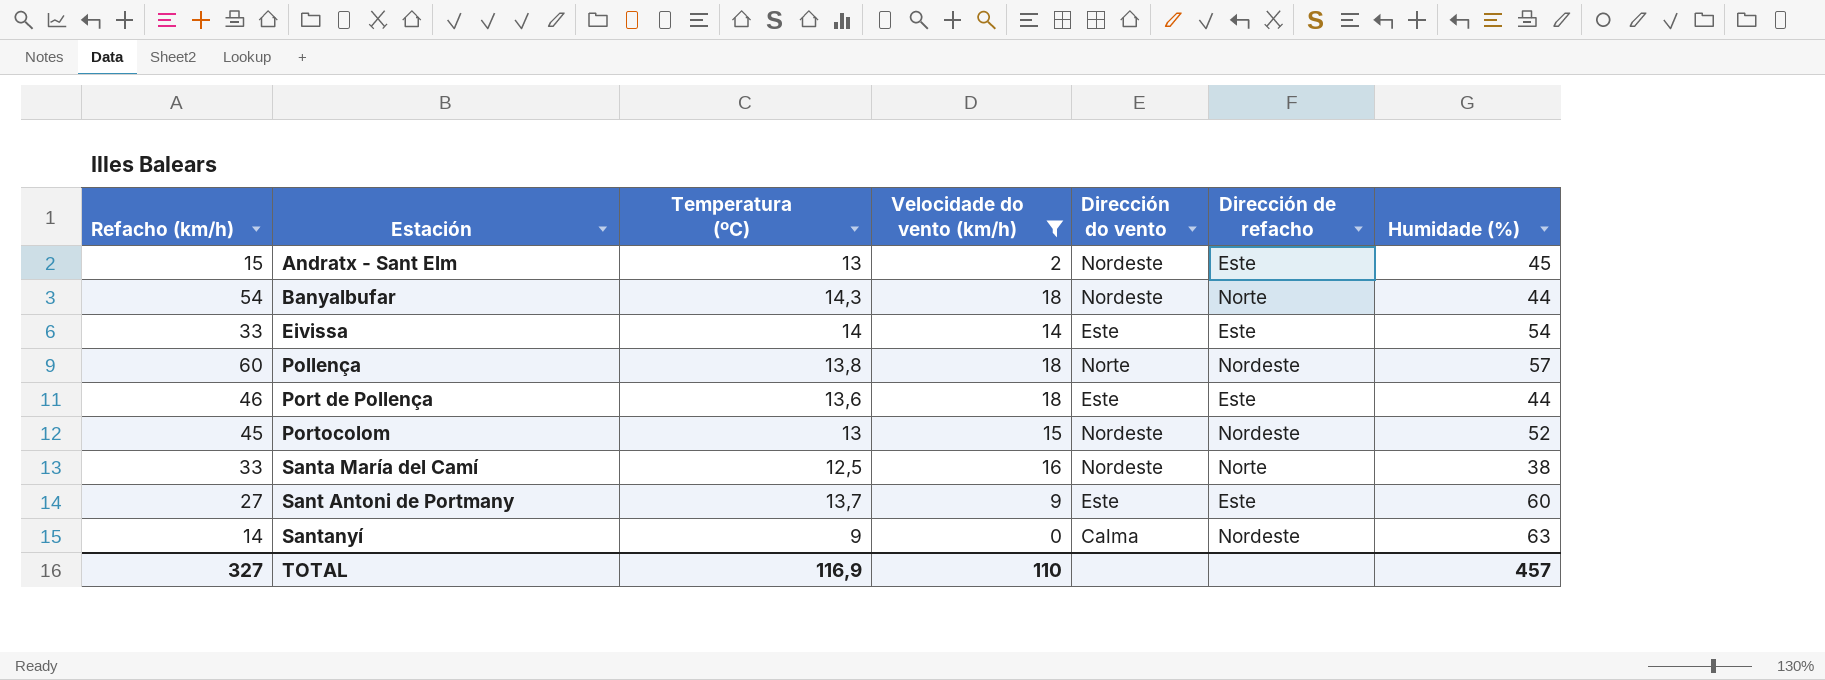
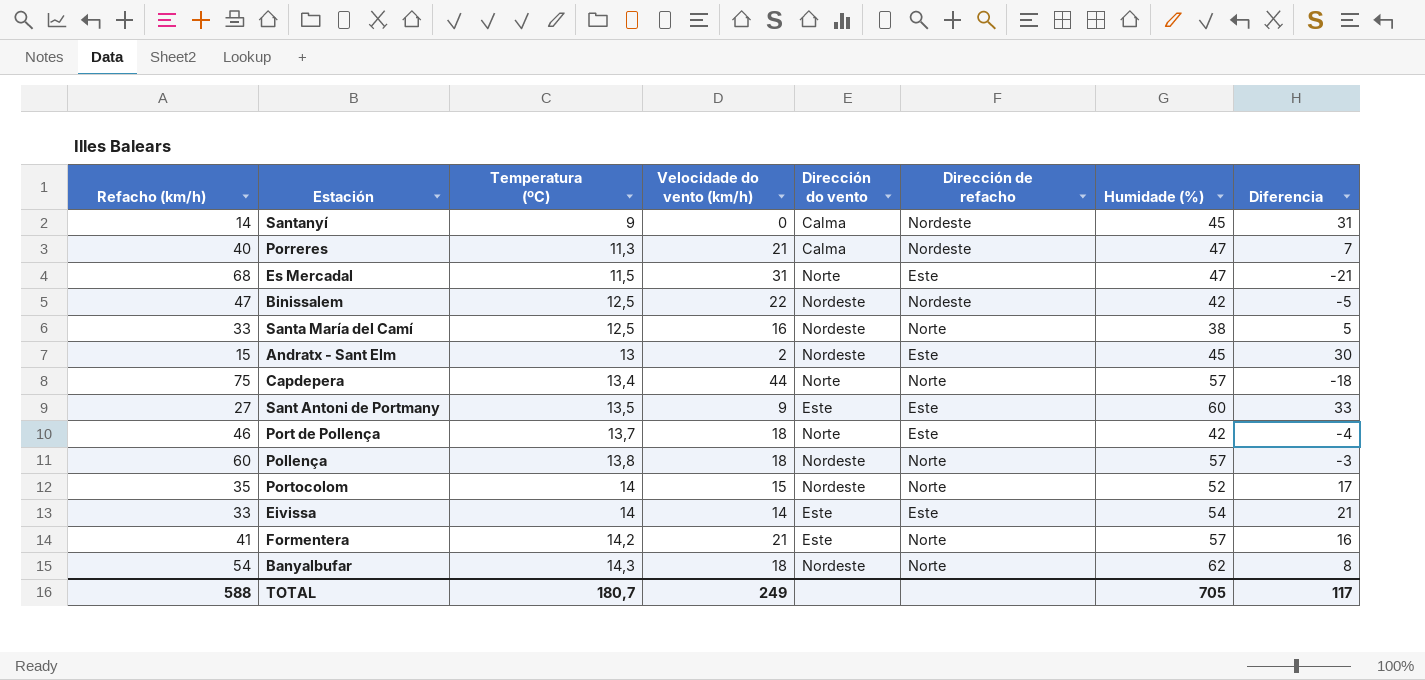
filter: Velocidade do vento (km/h) <= 18 -> none
row order: none -> Temperatura (ºC) ascending
column Diferencia | formula: none -> [Humidade (%)] - [Refacho (km/h)]
Santanyí | Humidade (%): 63 -> 45
Sant Antoni de Portmany | Temperatura (ºC): 13,7 -> 13,5
Port de Pollença | Temperatura (ºC): 13,6 -> 13,7
Port de Pollença | Dirección do vento: Este -> Norte
Port de Pollença | Humidade (%): 44 -> 42
Pollença | Dirección do vento: Norte -> Nordeste
Pollença | Dirección de refacho: Nordeste -> Norte
Portocolom | Refacho (km/h): 45 -> 35
Portocolom | Temperatura (ºC): 13 -> 14
Portocolom | Dirección de refacho: Nordeste -> Norte
Banyalbufar | Humidade (%): 44 -> 62
TOTAL | Refacho (km/h): 327 -> 588
TOTAL | Temperatura (ºC): 116,9 -> 180,7
TOTAL | Velocidade do vento (km/h): 110 -> 249
TOTAL | Humidade (%): 457 -> 705

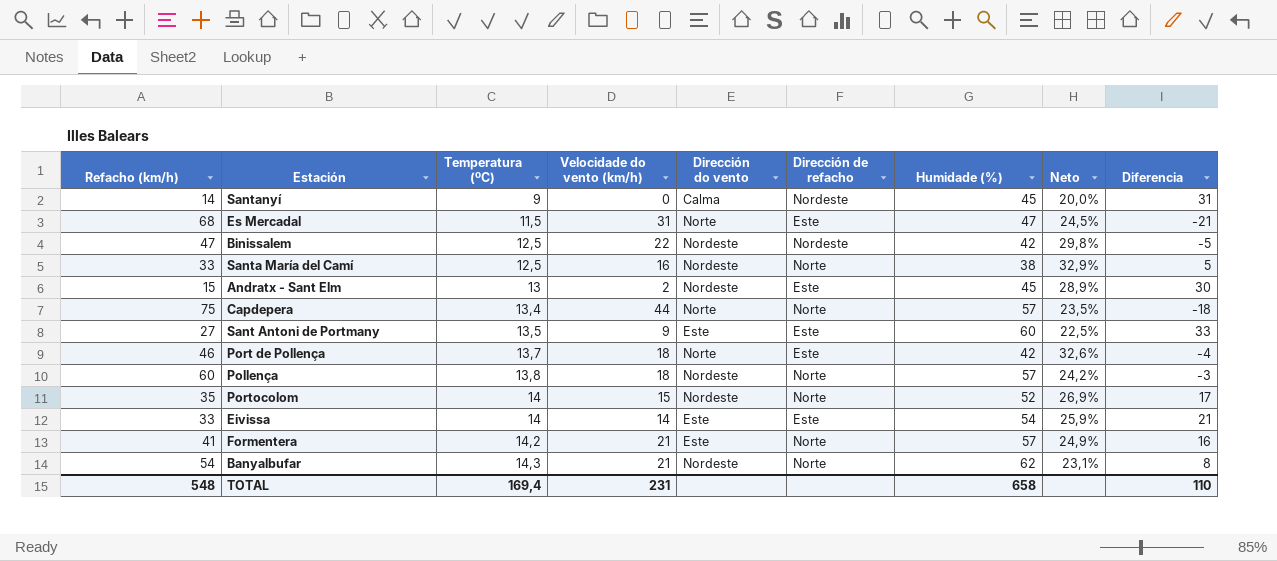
column Neto | formula: none -> [Temperatura (ºC)] / [Humidade (%)]
row Porreres: 40 | 11,3 | 21 | Calma | Nordeste | 47 | 7 -> none
Banyalbufar | Velocidade do vento (km/h): 18 -> 21
TOTAL | Refacho (km/h): 588 -> 548
TOTAL | Temperatura (ºC): 180,7 -> 169,4
TOTAL | Velocidade do vento (km/h): 249 -> 231
TOTAL | Humidade (%): 705 -> 658
TOTAL | Diferencia: 117 -> 110

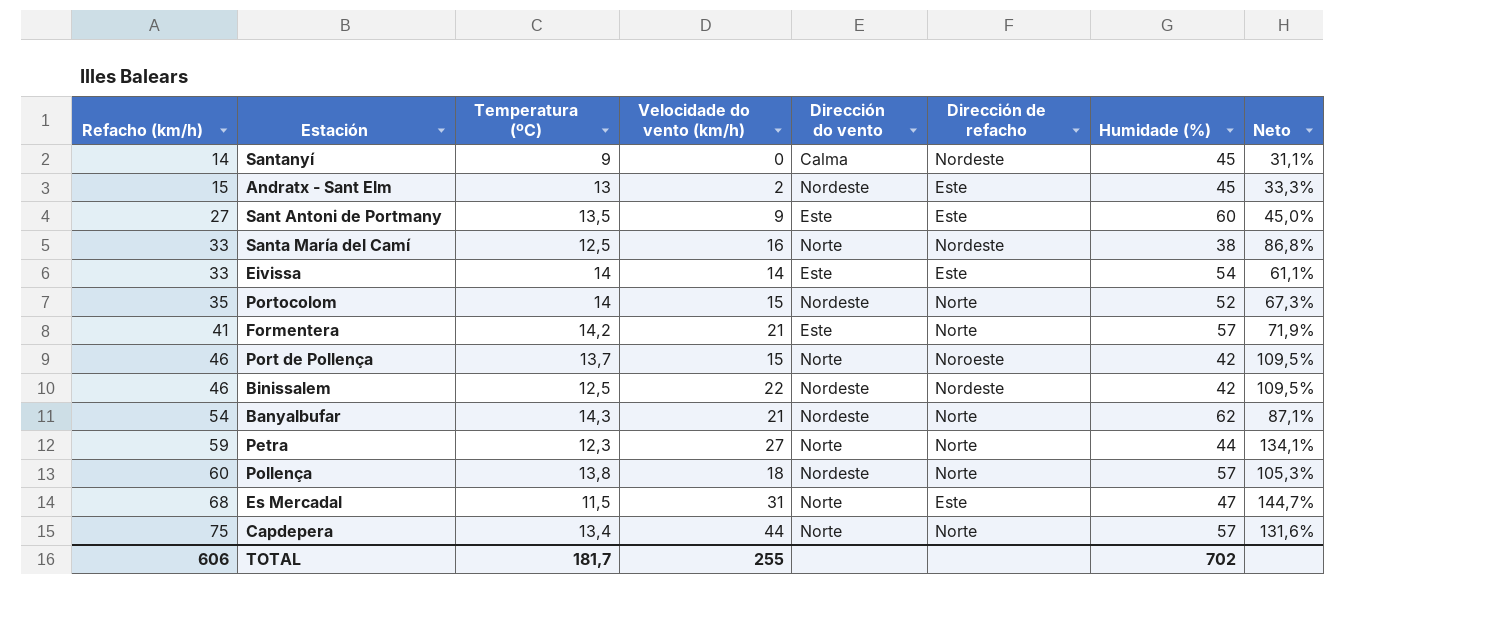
row order: Temperatura (ºC) ascending -> Refacho (km/h) ascending
column Diferencia | formula: [Humidade (%)] - [Refacho (km/h)] -> none
column Neto | formula: [Temperatura (ºC)] / [Humidade (%)] -> [Refacho (km/h)] / [Humidade (%)]
Santa María del Camí | Dirección do vento: Nordeste -> Norte
Santa María del Camí | Dirección de refacho: Norte -> Nordeste
Port de Pollença | Velocidade do vento (km/h): 18 -> 15
Port de Pollença | Dirección de refacho: Este -> Noroeste
Binissalem | Refacho (km/h): 47 -> 46
row Petra: none -> 59 | 12,3 | 27 | Norte | Norte | 44 | 134,1%
TOTAL | Refacho (km/h): 548 -> 606
TOTAL | Temperatura (ºC): 169,4 -> 181,7
TOTAL | Velocidade do vento (km/h): 231 -> 255
TOTAL | Humidade (%): 658 -> 702

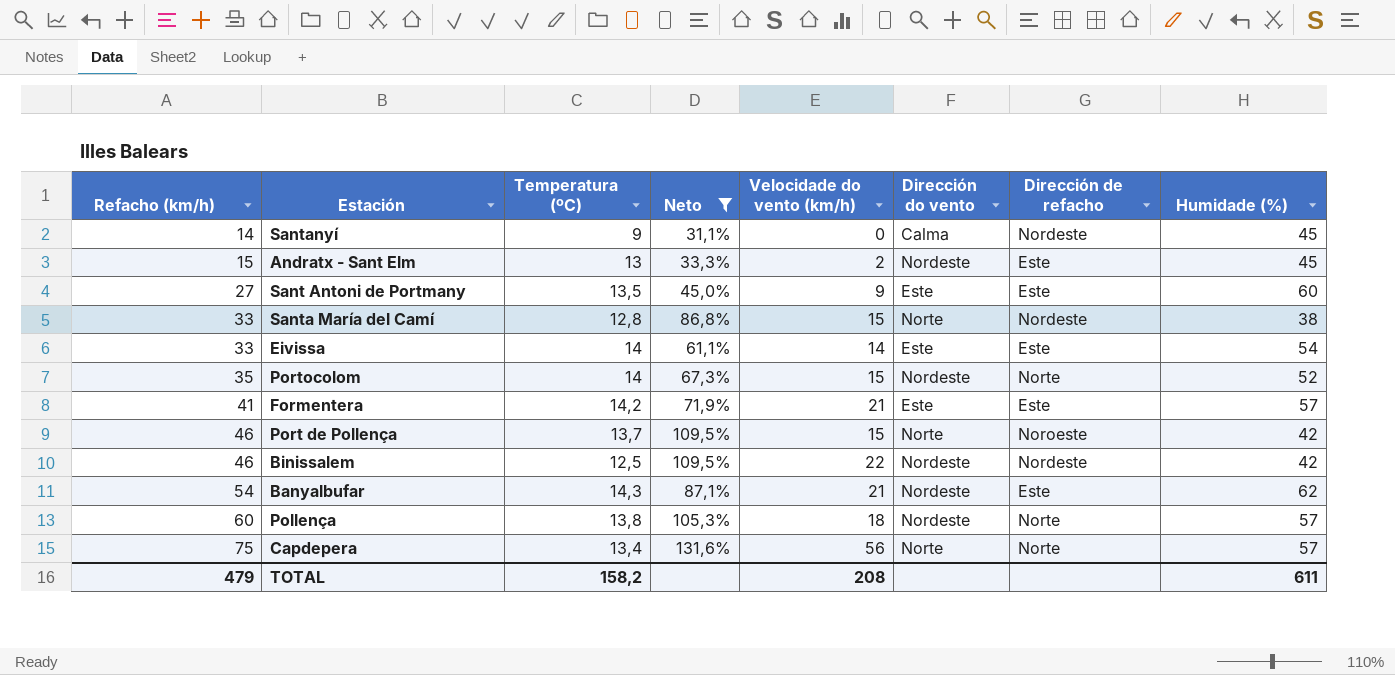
filter: none -> Neto <= 131,6%
column Neto | position: 8 -> 4
Santa María del Camí | Temperatura (ºC): 12,5 -> 12,8
Santa María del Camí | Velocidade do vento (km/h): 16 -> 15
Formentera | Dirección de refacho: Norte -> Este
Banyalbufar | Dirección de refacho: Norte -> Este
Capdepera | Velocidade do vento (km/h): 44 -> 56
TOTAL | Refacho (km/h): 606 -> 479
TOTAL | Temperatura (ºC): 181,7 -> 158,2
TOTAL | Velocidade do vento (km/h): 255 -> 208
TOTAL | Humidade (%): 702 -> 611

